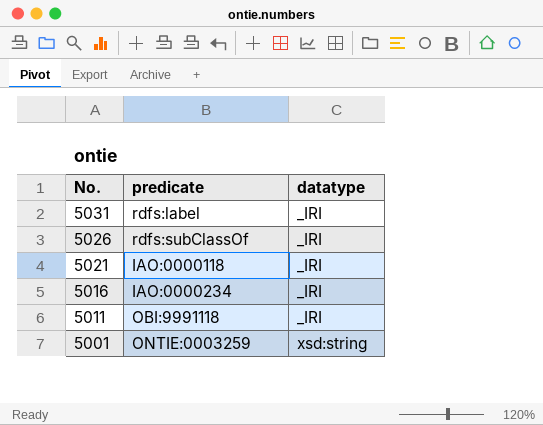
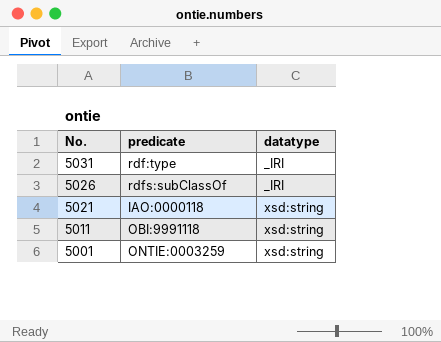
row 5016: IAO:0000234 | _IRI -> none
5031 | predicate: rdfs:label -> rdf:type
5021 | datatype: _IRI -> xsd:string
5011 | datatype: _IRI -> xsd:string

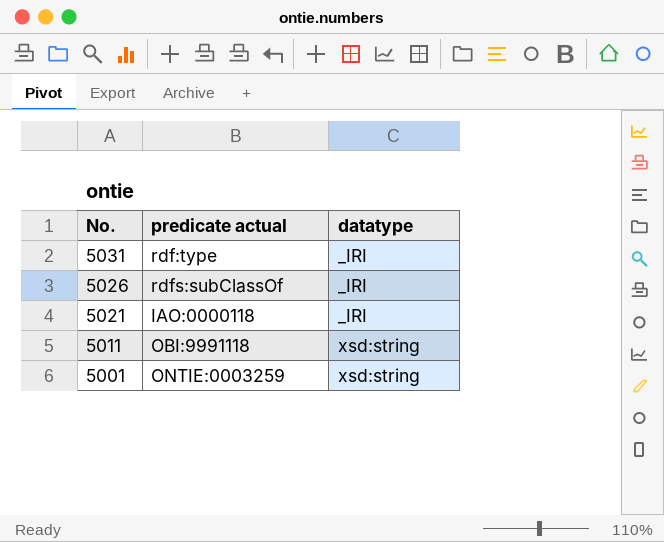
column name: predicate -> predicate actual
5021 | datatype: xsd:string -> _IRI

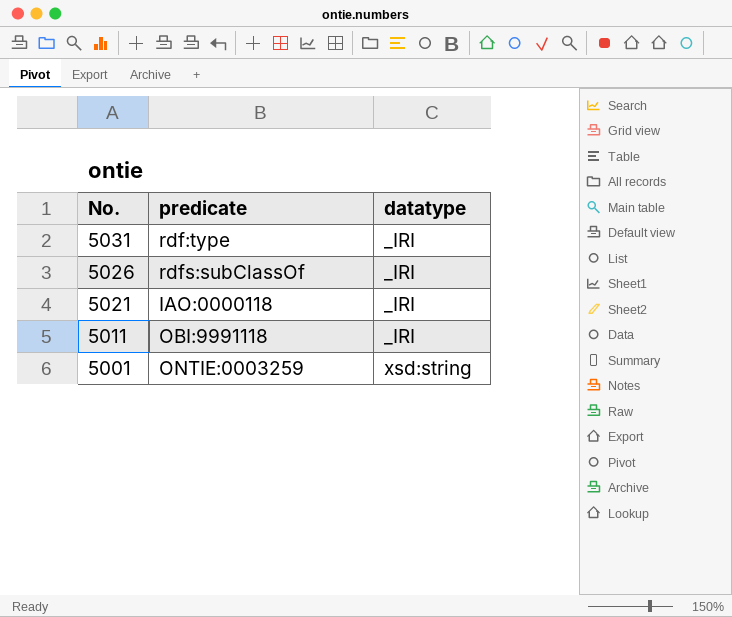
column name: predicate actual -> predicate
5011 | datatype: xsd:string -> _IRI

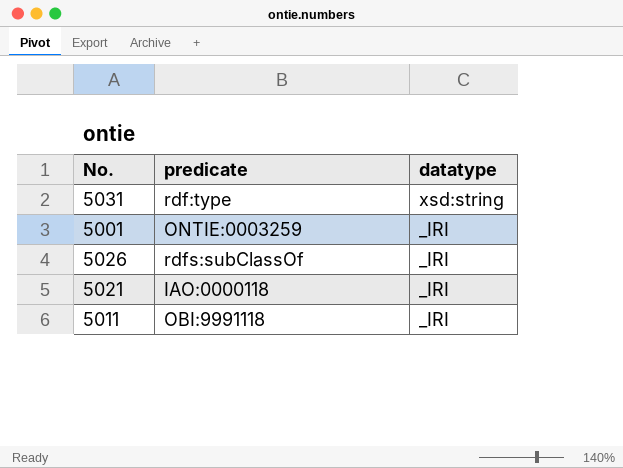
row order: No. descending -> datatype descending
5031 | datatype: _IRI -> xsd:string
5001 | datatype: xsd:string -> _IRI

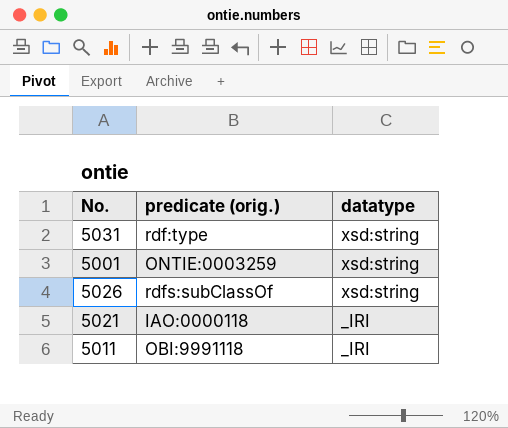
column name: predicate -> predicate (orig.)
5001 | datatype: _IRI -> xsd:string
5026 | datatype: _IRI -> xsd:string

